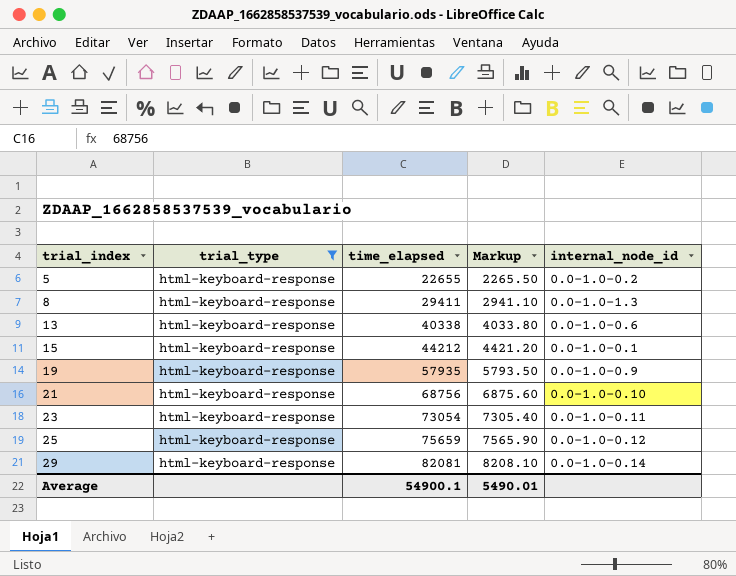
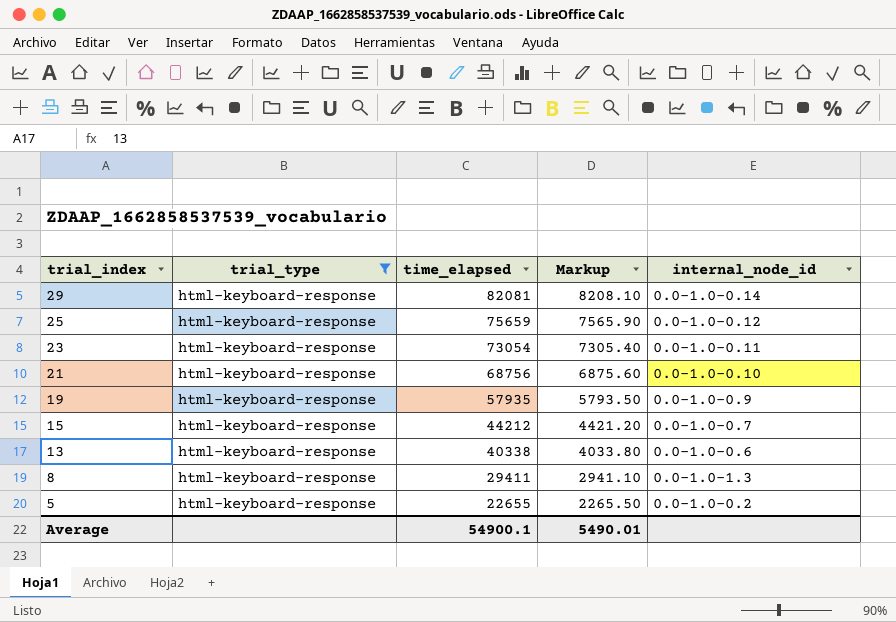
row order: trial_index ascending -> trial_index descending
15 | internal_node_id: 0.0-1.0-0.1 -> 0.0-1.0-0.7

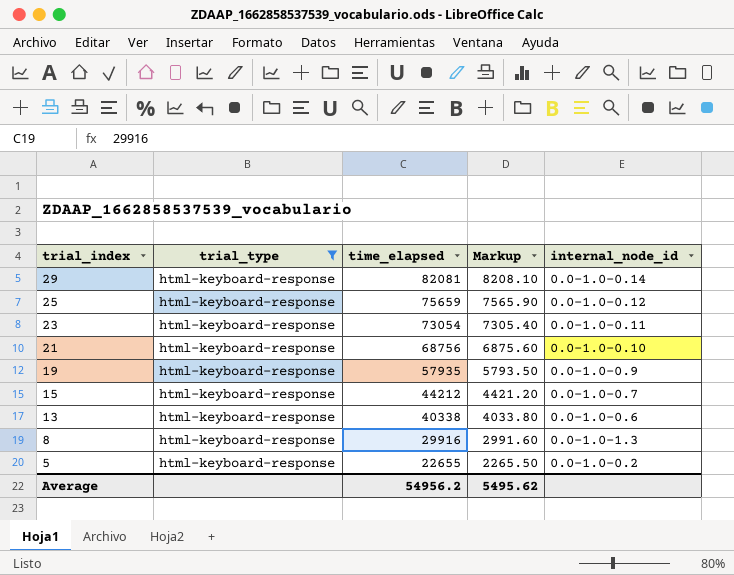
8 | time_elapsed: 29411 -> 29916
8 | Markup: 2941.10 -> 2991.60
Average | time_elapsed: 54900.1 -> 54956.2
Average | Markup: 5490.01 -> 5495.62

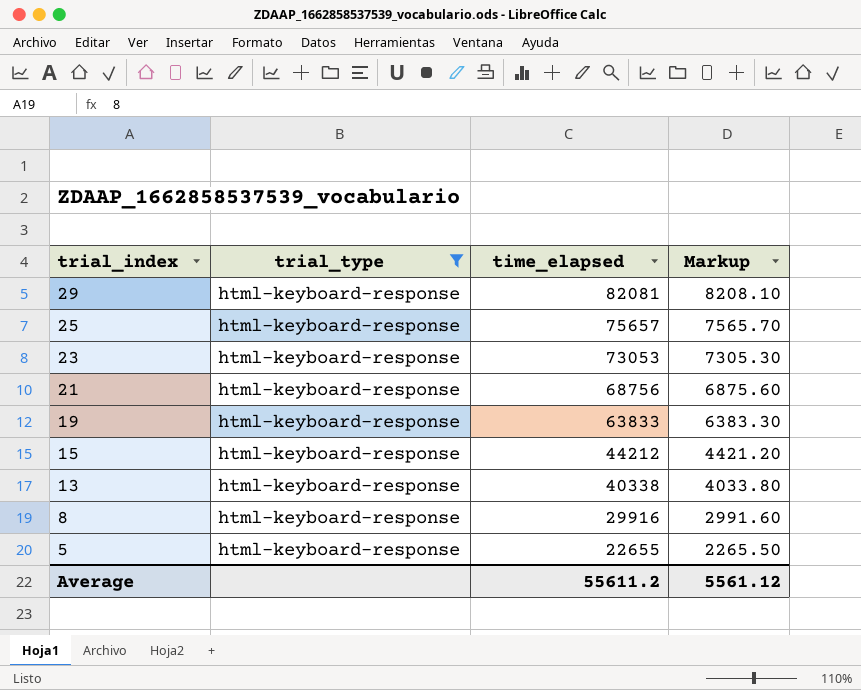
column internal_node_id | position: 5 -> none
25 | time_elapsed: 75659 -> 75657
25 | Markup: 7565.90 -> 7565.70
23 | time_elapsed: 73054 -> 73053
23 | Markup: 7305.40 -> 7305.30
19 | time_elapsed: 57935 -> 63833
19 | Markup: 5793.50 -> 6383.30
Average | time_elapsed: 54956.2 -> 55611.2
Average | Markup: 5495.62 -> 5561.12

